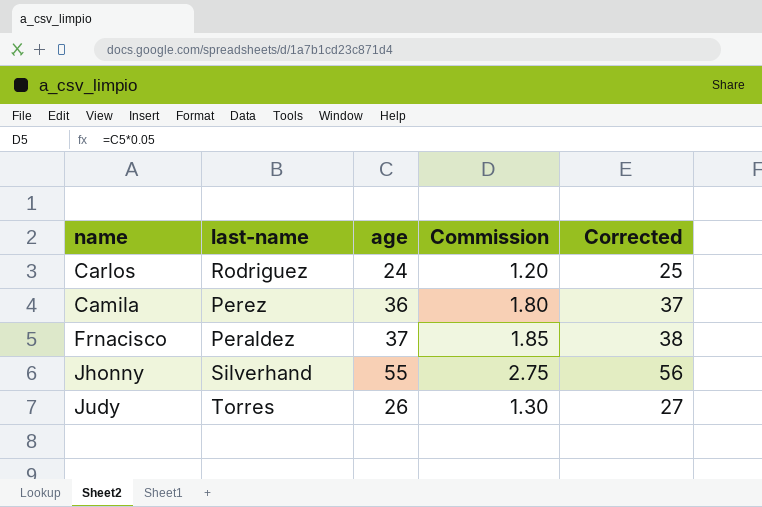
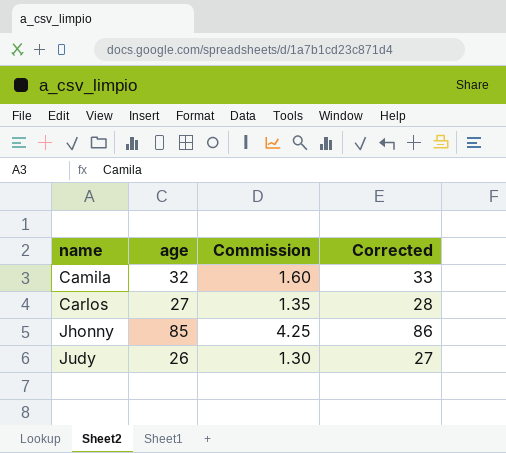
row order: none -> name ascending
column last-name | position: 2 -> none
row Frnacisco: Peraldez | 37 | 1.85 | 38 -> none
Camila | age: 36 -> 32
Camila | Commission: 1.80 -> 1.60
Camila | Corrected: 37 -> 33
Carlos | age: 24 -> 27
Carlos | Commission: 1.20 -> 1.35
Carlos | Corrected: 25 -> 28
Jhonny | age: 55 -> 85
Jhonny | Commission: 2.75 -> 4.25
Jhonny | Corrected: 56 -> 86

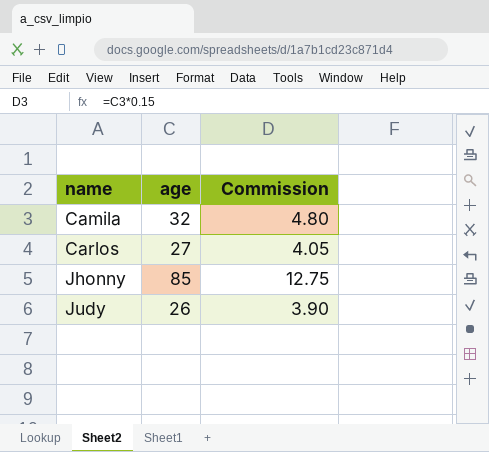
column Corrected | formula: [age] + 1 -> none
column Commission | formula: [age] * 0.05 -> [age] * 0.15

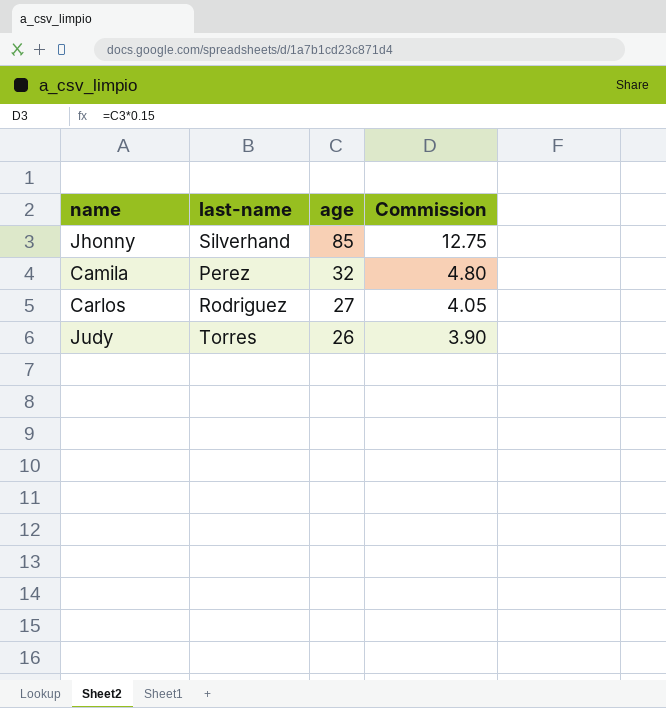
row order: name ascending -> age descending
column last-name | position: none -> 2

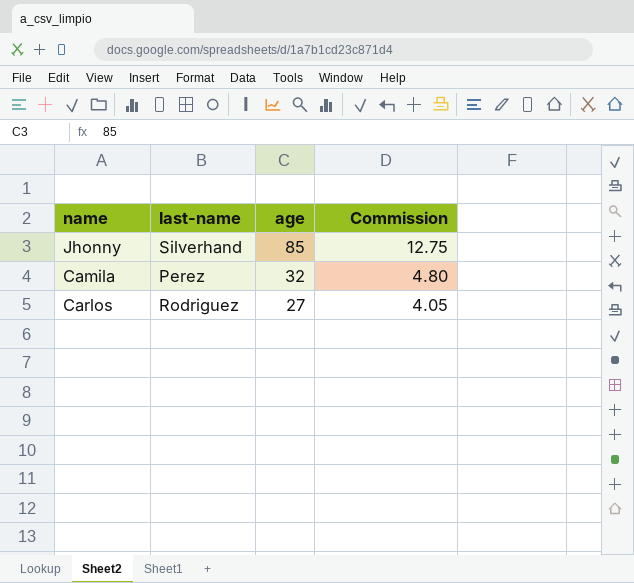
row Judy: Torres | 26 | 3.90 -> none

